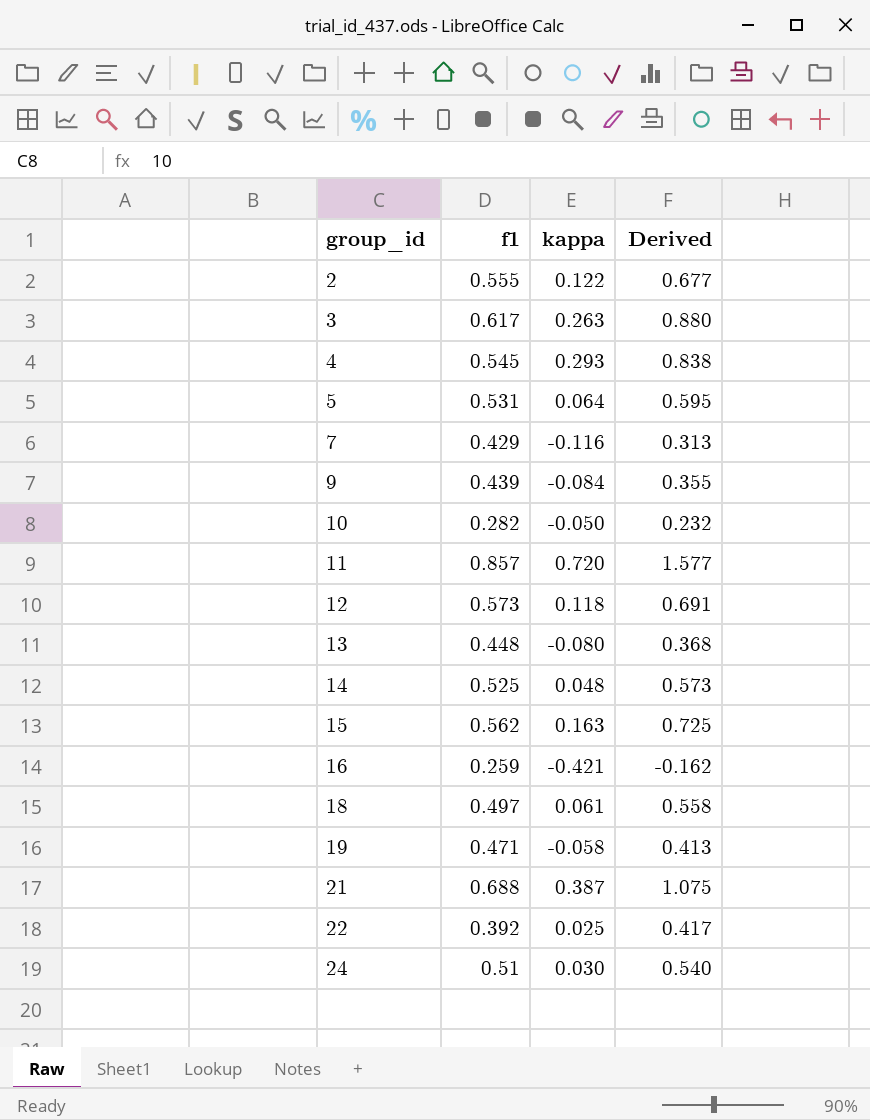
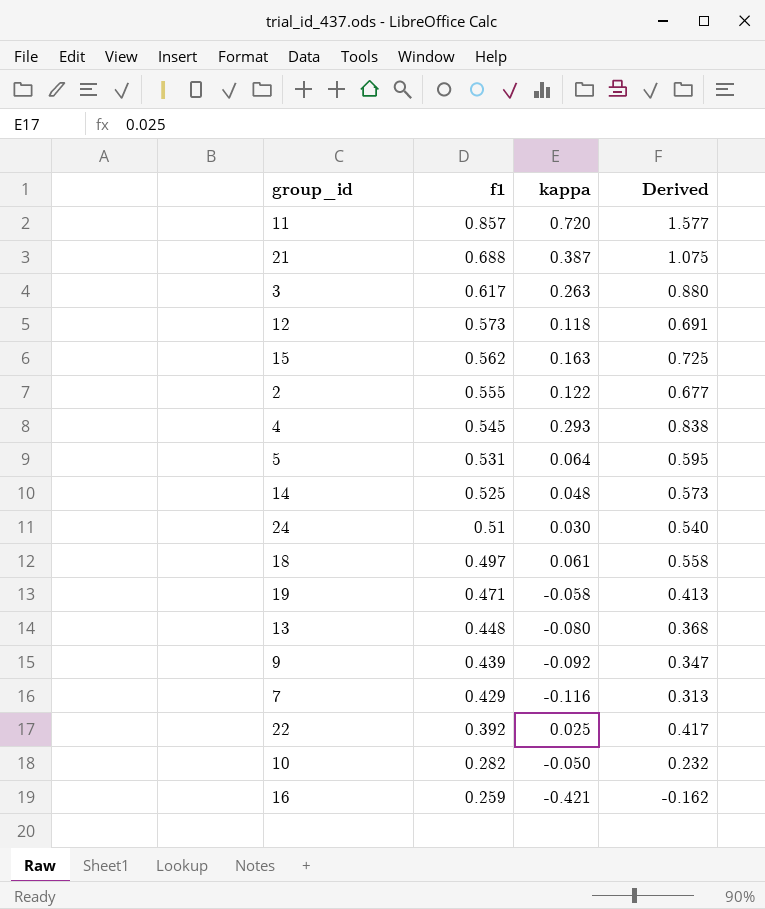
row order: group_id ascending -> f1 descending
9 | kappa: -0.084 -> -0.092
9 | Derived: 0.355 -> 0.347

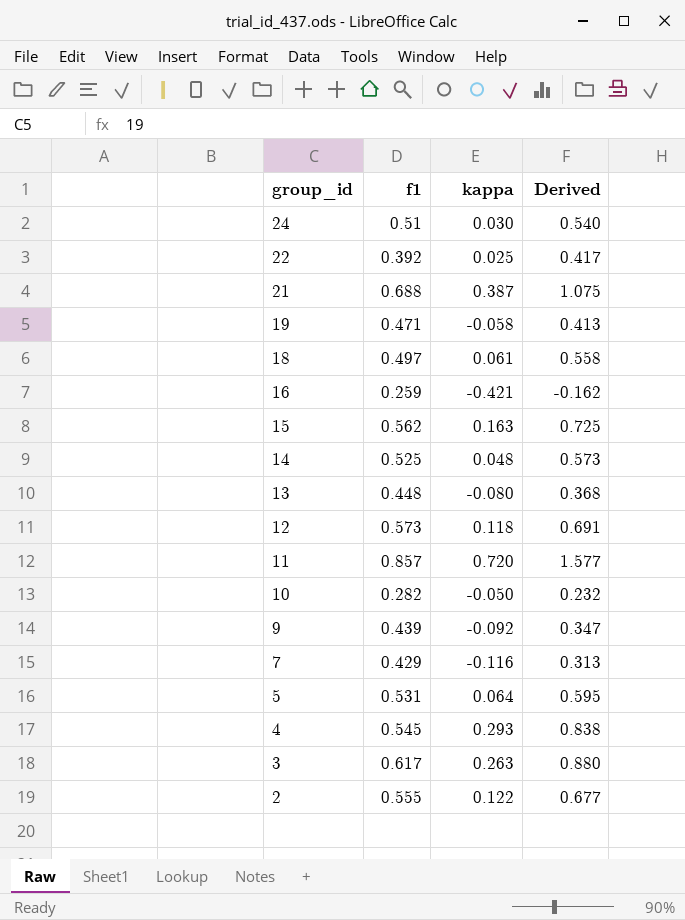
row order: f1 descending -> group_id descending

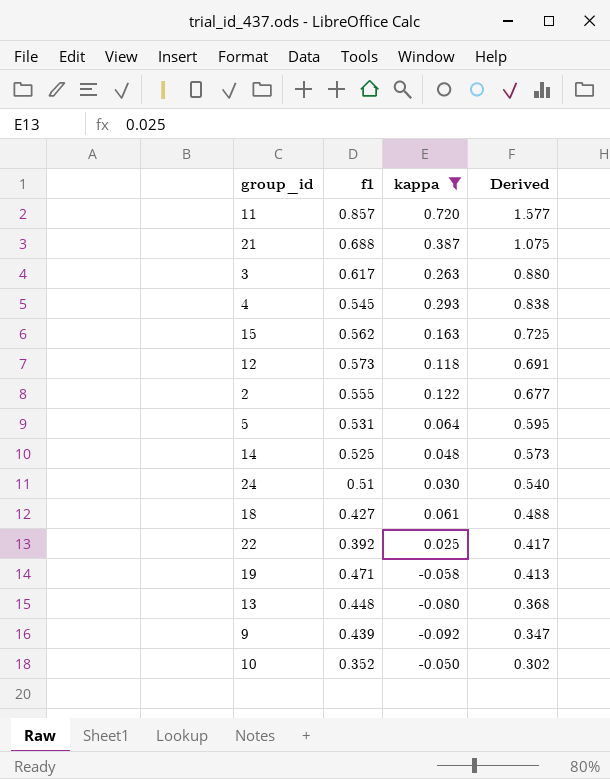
filter: none -> kappa >= -0.092
row order: group_id descending -> Derived descending
18 | f1: 0.497 -> 0.427
18 | Derived: 0.558 -> 0.488
10 | f1: 0.282 -> 0.352
10 | Derived: 0.232 -> 0.302

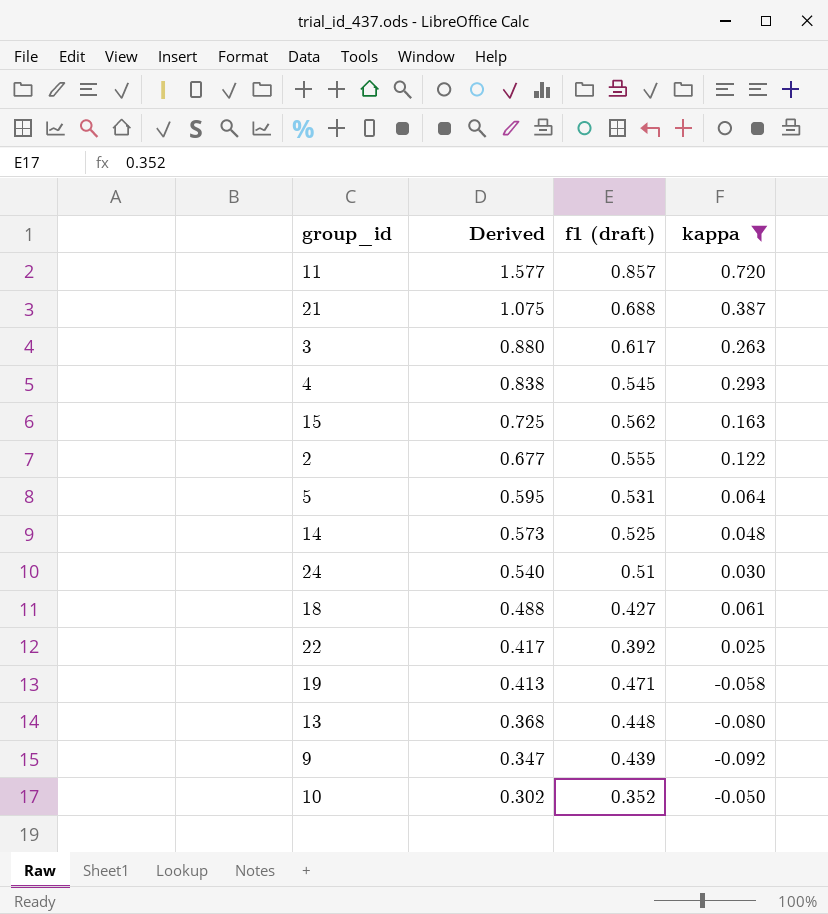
column Derived | position: 4 -> 2
column name: f1 -> f1 (draft)
row 12: 0.573 | 0.118 | 0.691 -> none

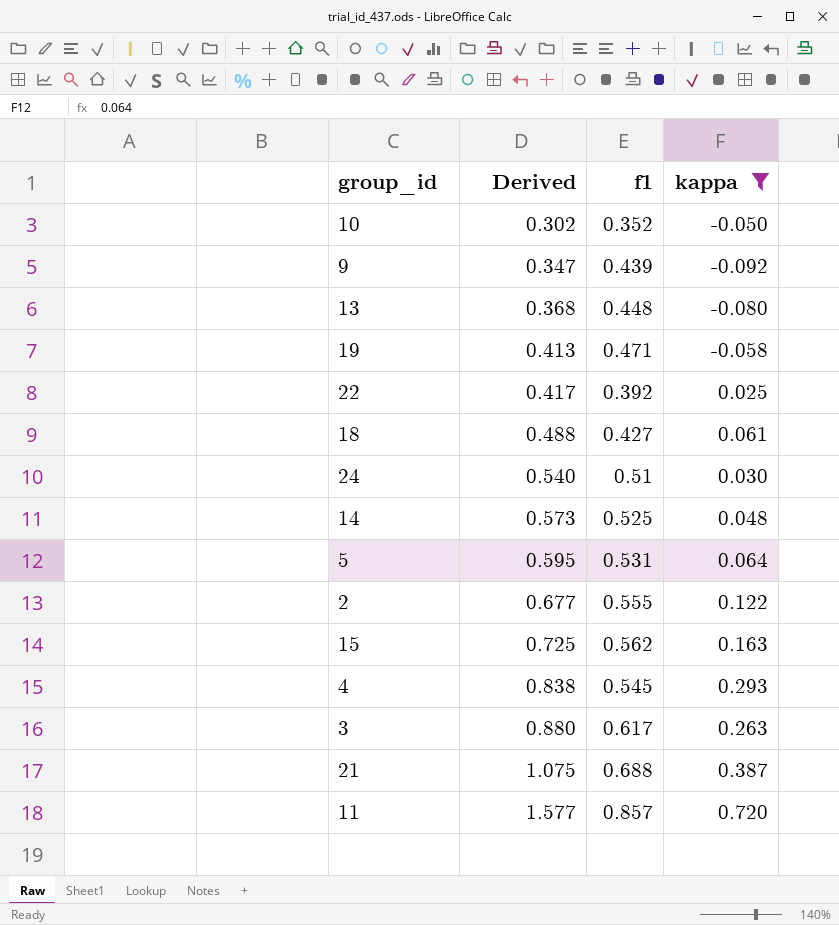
row order: Derived descending -> Derived ascending
column name: f1 (draft) -> f1

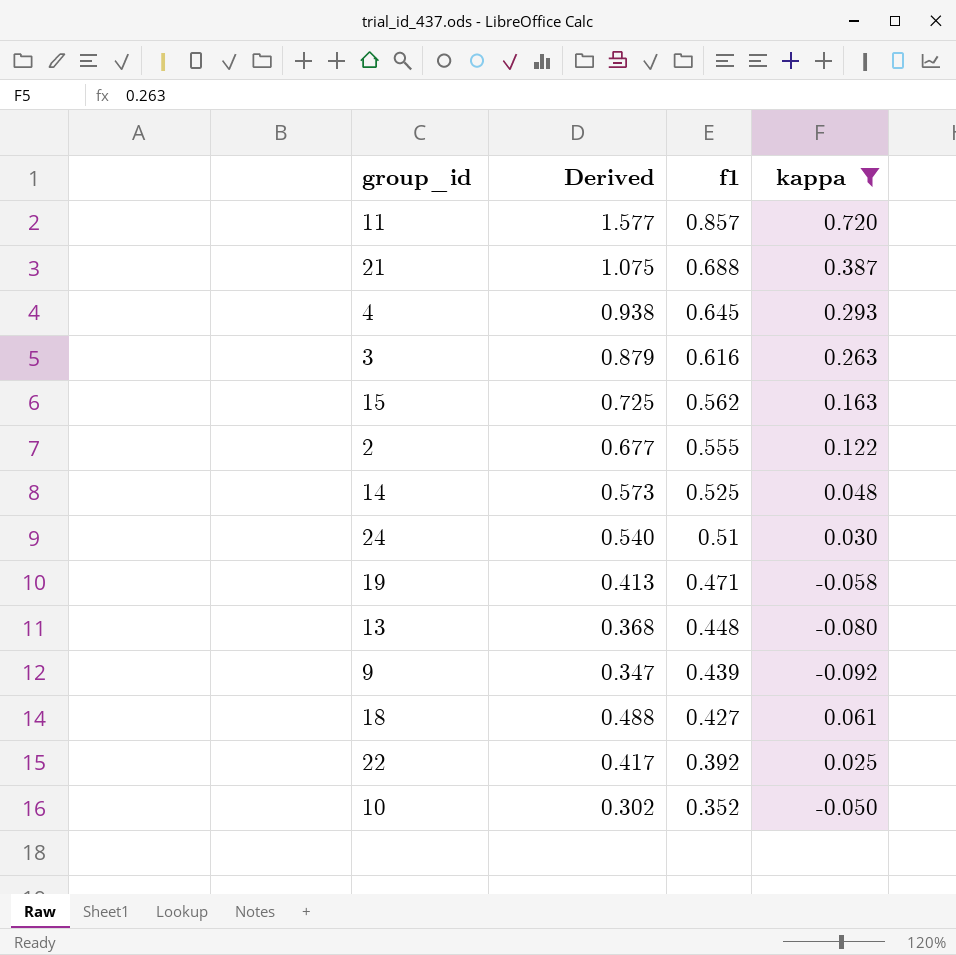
row order: Derived ascending -> f1 descending
row 5: 0.595 | 0.531 | 0.064 -> none
4 | Derived: 0.838 -> 0.938
4 | f1: 0.545 -> 0.645
3 | Derived: 0.880 -> 0.879
3 | f1: 0.617 -> 0.616

